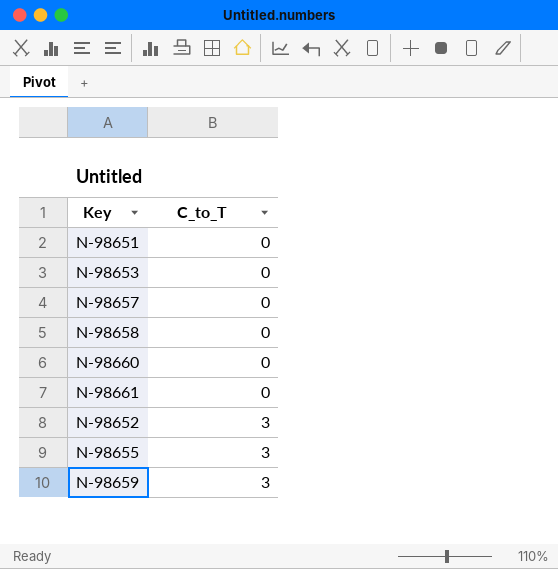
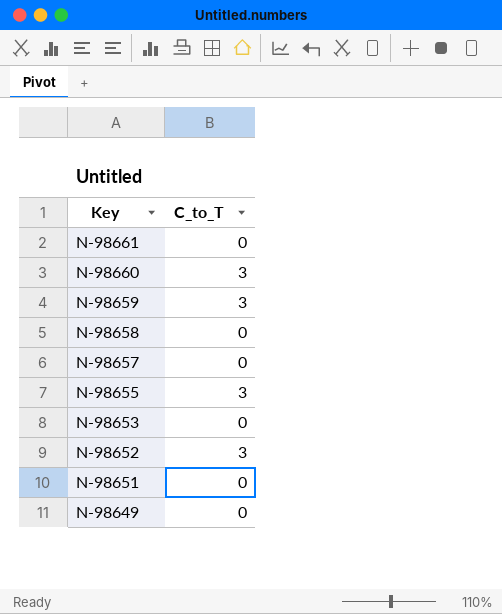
row order: C_to_T ascending -> Key descending
N-98660 | C_to_T: 0 -> 3
row N-98649: none -> 0

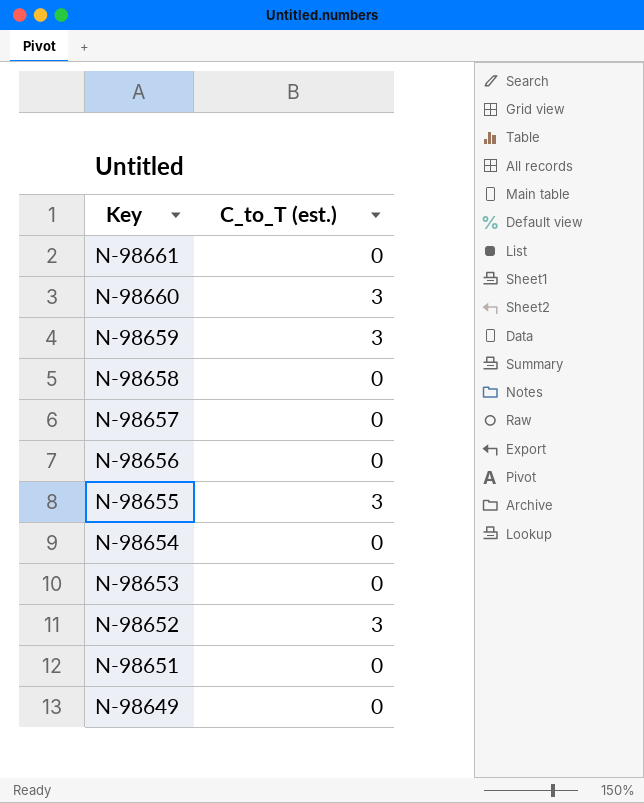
column name: C_to_T -> C_to_T (est.)
row N-98656: none -> 0
row N-98654: none -> 0

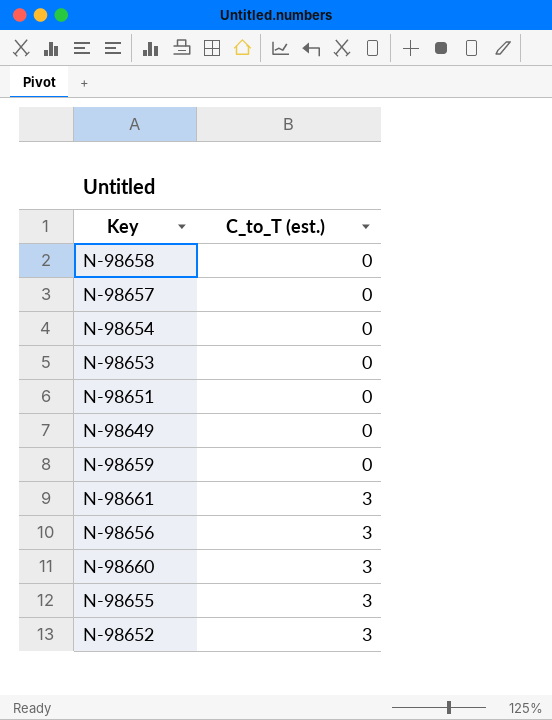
row order: Key descending -> C_to_T (est.) ascending
N-98659 | C_to_T (est.): 3 -> 0
N-98661 | C_to_T (est.): 0 -> 3
N-98656 | C_to_T (est.): 0 -> 3

